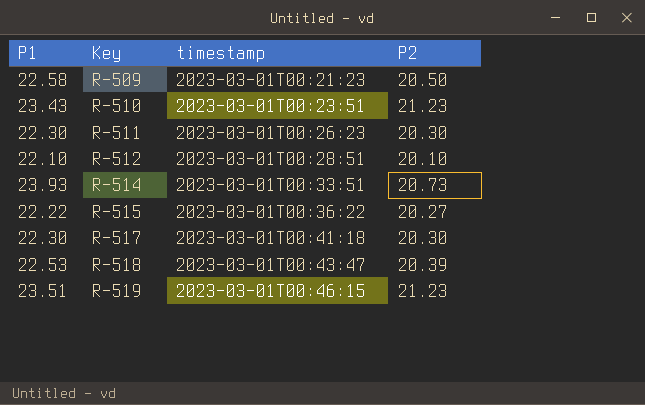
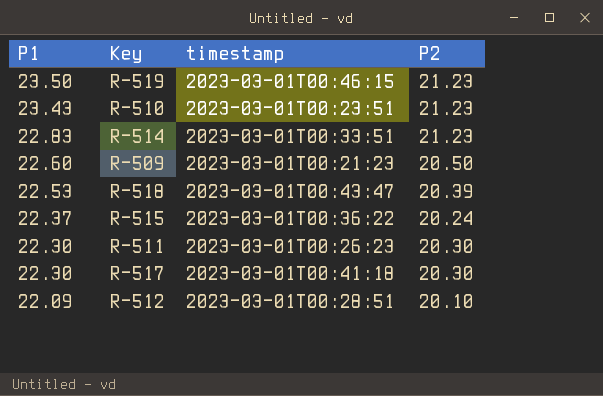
row order: Key ascending -> P1 descending
R-519 | P1: 23.51 -> 23.50
R-514 | P1: 23.93 -> 22.83
R-514 | P2: 20.73 -> 21.23
R-509 | P1: 22.58 -> 22.60
R-515 | P1: 22.22 -> 22.37
R-515 | P2: 20.27 -> 20.24
R-512 | P1: 22.10 -> 22.09

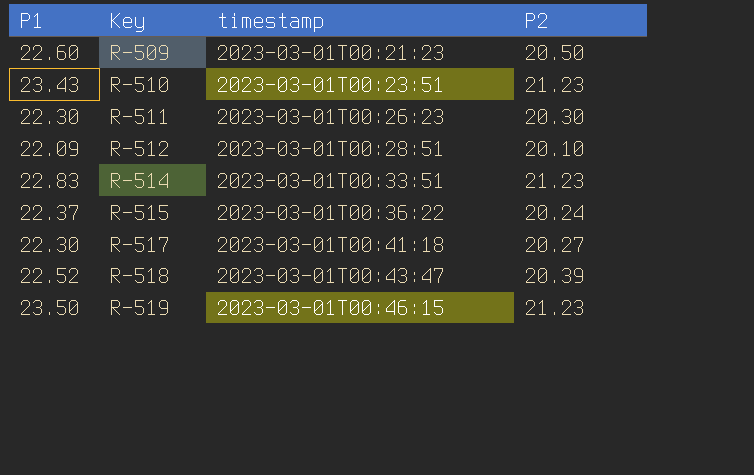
row order: P1 descending -> Key ascending
R-517 | P2: 20.30 -> 20.27
R-518 | P1: 22.53 -> 22.52

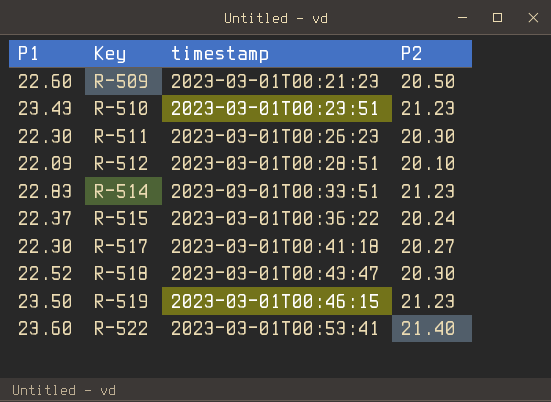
R-518 | P2: 20.39 -> 20.30
row R-522: none -> 23.60 | 2023-03-01T00:53:41 | 21.40

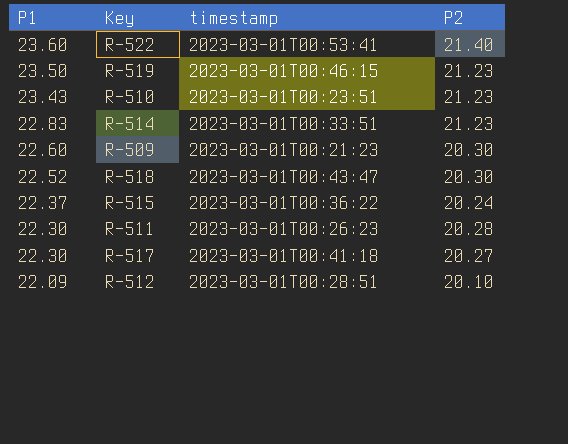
row order: Key ascending -> P1 descending
R-509 | P2: 20.50 -> 20.30
R-511 | P2: 20.30 -> 20.28

